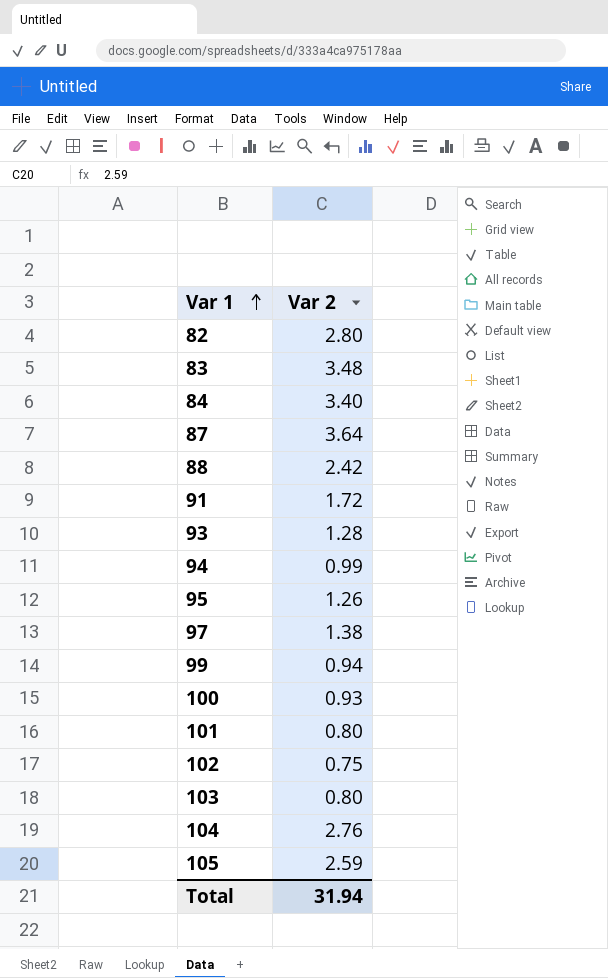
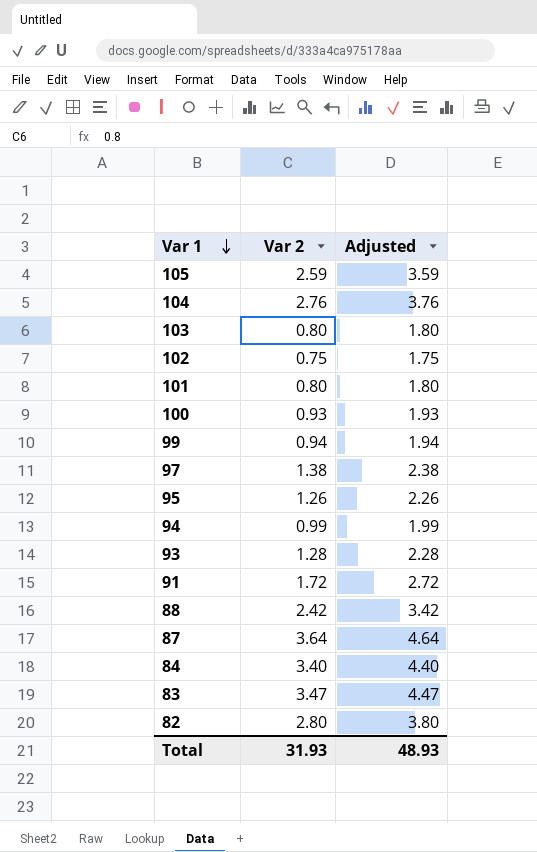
row order: Var 1 ascending -> Var 1 descending
column Adjusted | formula: none -> [Var 2] + 1
83 | Var 2: 3.48 -> 3.47
Total | Var 2: 31.94 -> 31.93

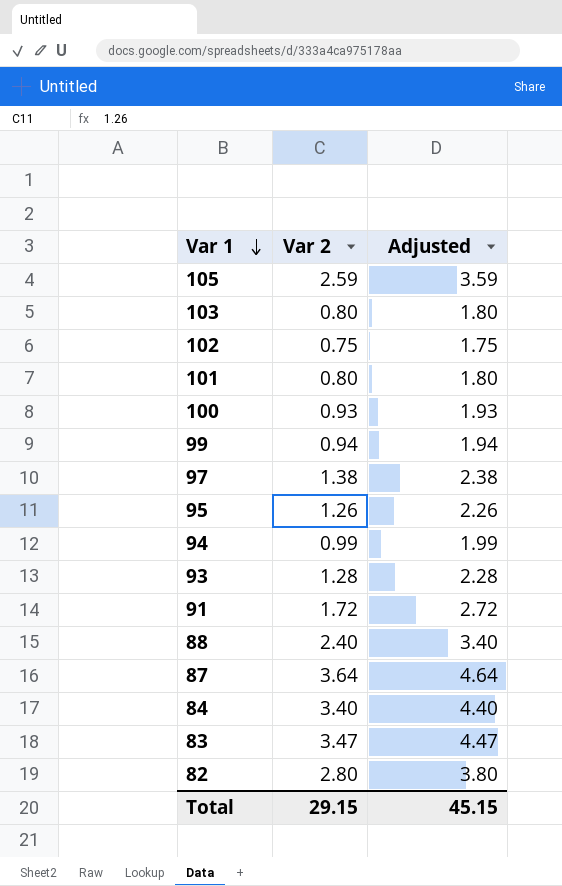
row 104: 2.76 | 3.76 -> none
88 | Var 2: 2.42 -> 2.40
88 | Adjusted: 3.42 -> 3.40
Total | Var 2: 31.93 -> 29.15
Total | Adjusted: 48.93 -> 45.15

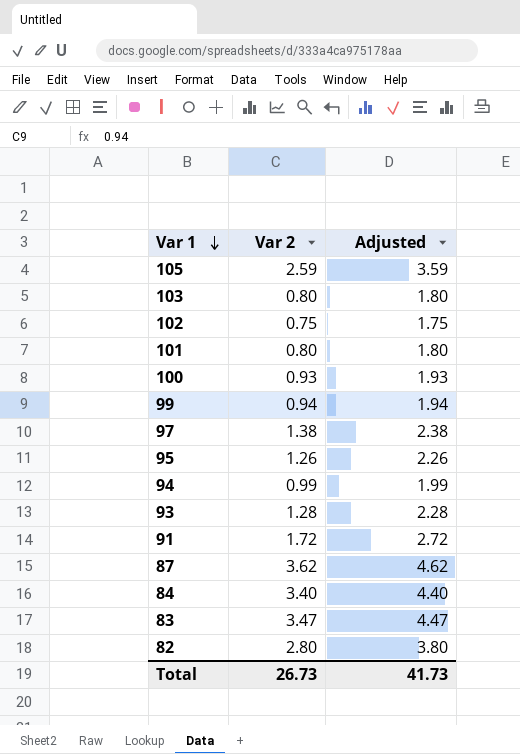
row 88: 2.40 | 3.40 -> none
87 | Var 2: 3.64 -> 3.62
87 | Adjusted: 4.64 -> 4.62
Total | Var 2: 29.15 -> 26.73
Total | Adjusted: 45.15 -> 41.73

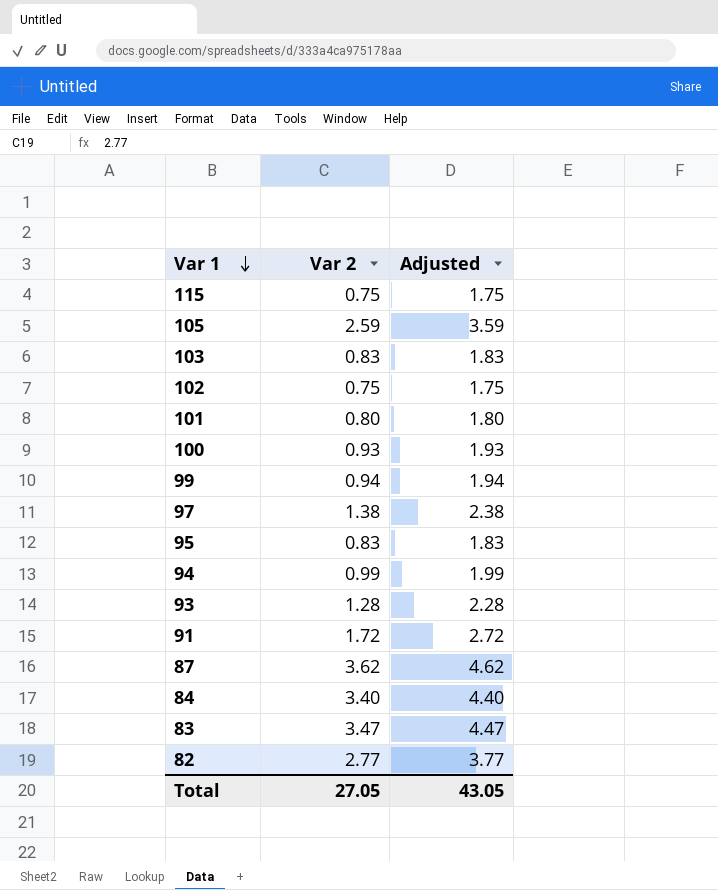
row 115: none -> 0.75 | 1.75
103 | Var 2: 0.80 -> 0.83
103 | Adjusted: 1.80 -> 1.83
95 | Var 2: 1.26 -> 0.83
95 | Adjusted: 2.26 -> 1.83
82 | Var 2: 2.80 -> 2.77
82 | Adjusted: 3.80 -> 3.77
Total | Var 2: 26.73 -> 27.05
Total | Adjusted: 41.73 -> 43.05

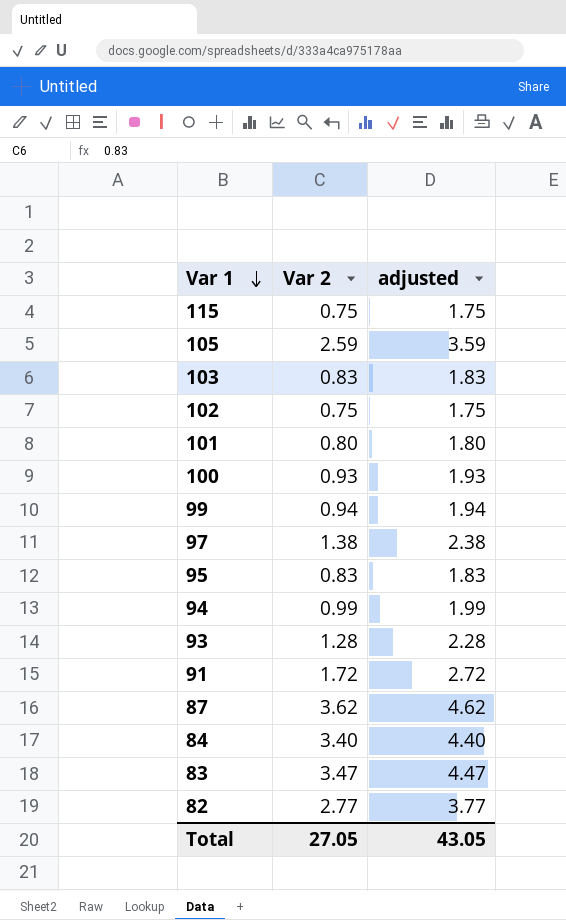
column name: Adjusted -> adjusted

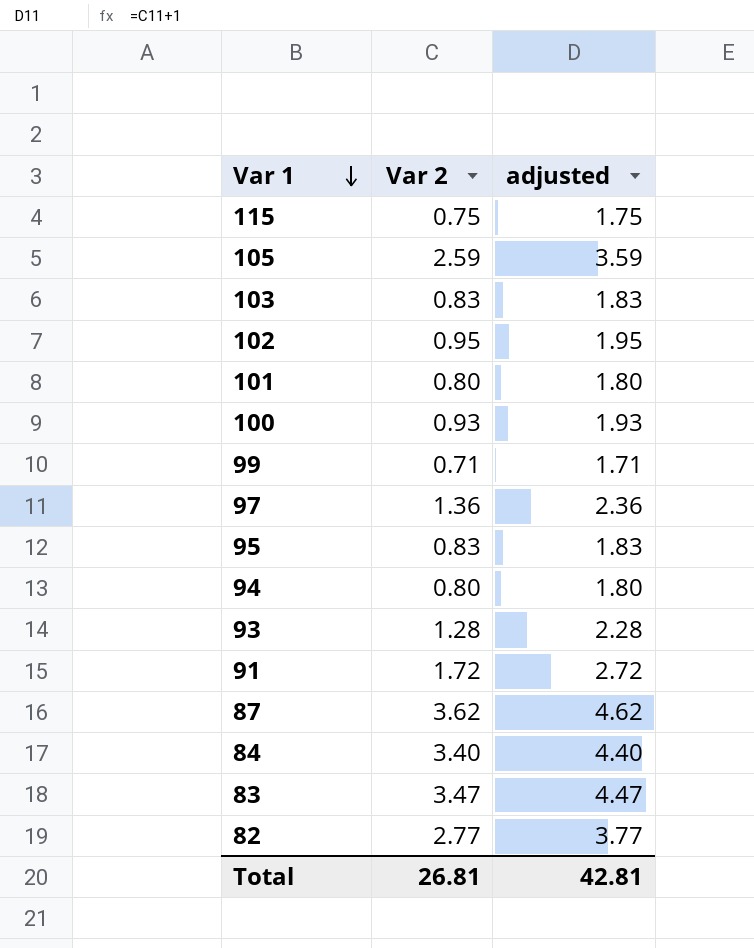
102 | Var 2: 0.75 -> 0.95
102 | adjusted: 1.75 -> 1.95
99 | Var 2: 0.94 -> 0.71
99 | adjusted: 1.94 -> 1.71
97 | Var 2: 1.38 -> 1.36
97 | adjusted: 2.38 -> 2.36
94 | Var 2: 0.99 -> 0.80
94 | adjusted: 1.99 -> 1.80
Total | Var 2: 27.05 -> 26.81
Total | adjusted: 43.05 -> 42.81

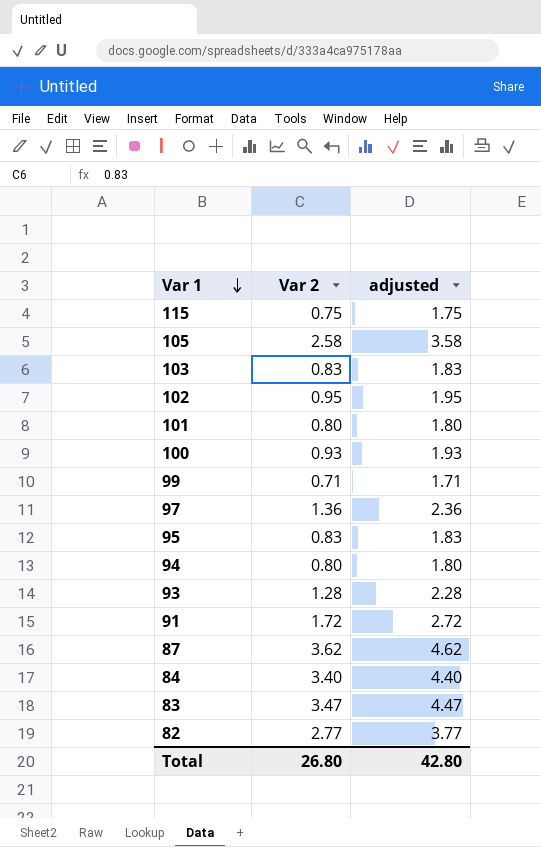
105 | Var 2: 2.59 -> 2.58
105 | adjusted: 3.59 -> 3.58
Total | Var 2: 26.81 -> 26.80
Total | adjusted: 42.81 -> 42.80

